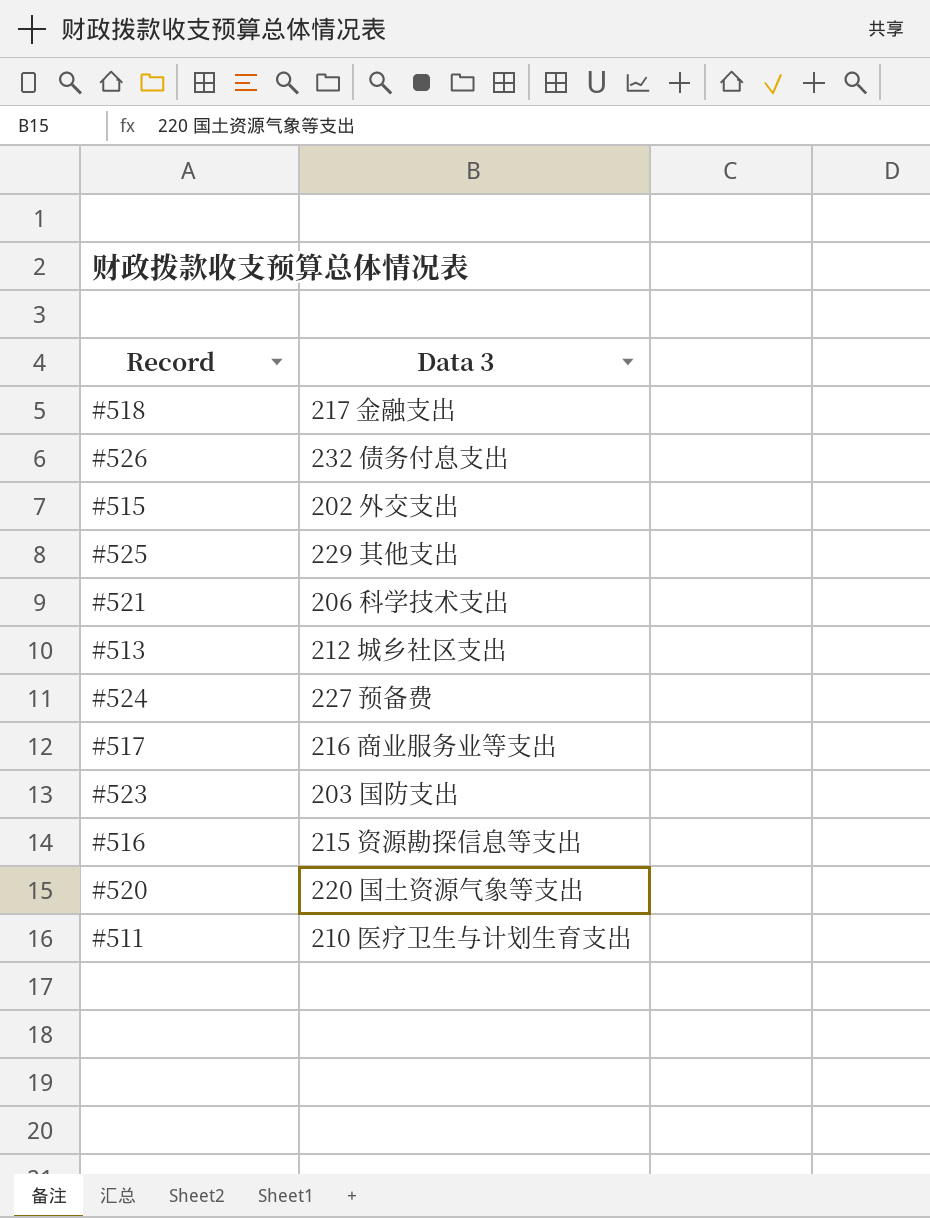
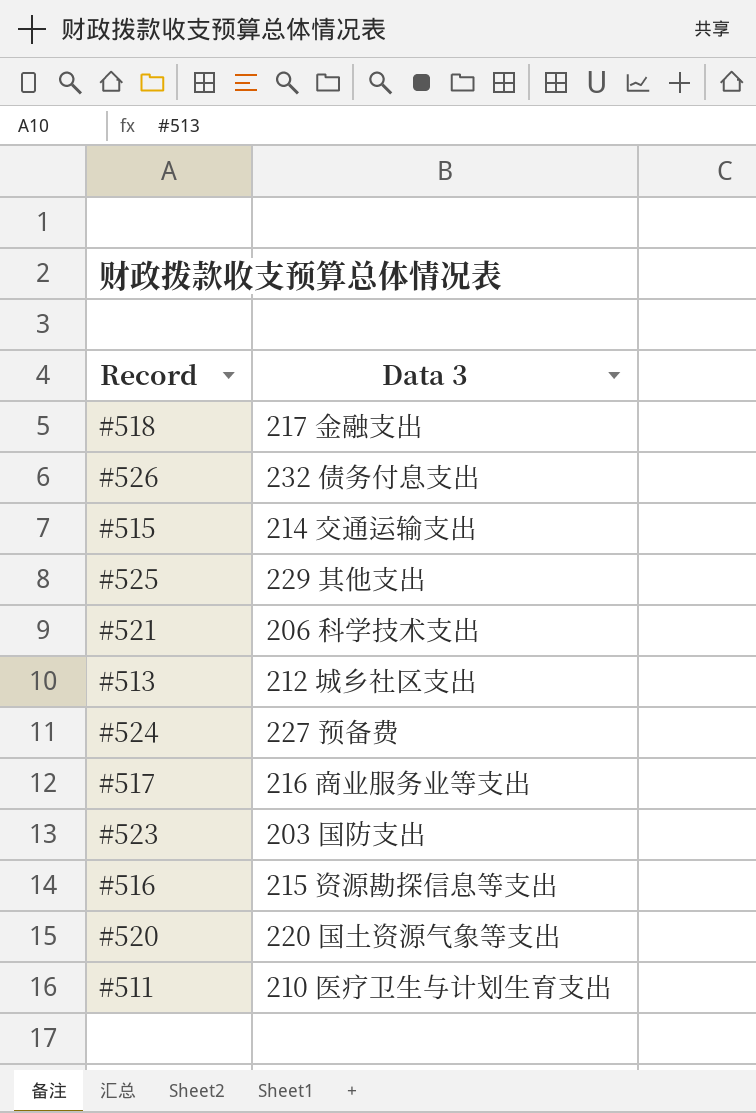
#515 | Data 3: 202 外交支出 -> 214 交通运输支出

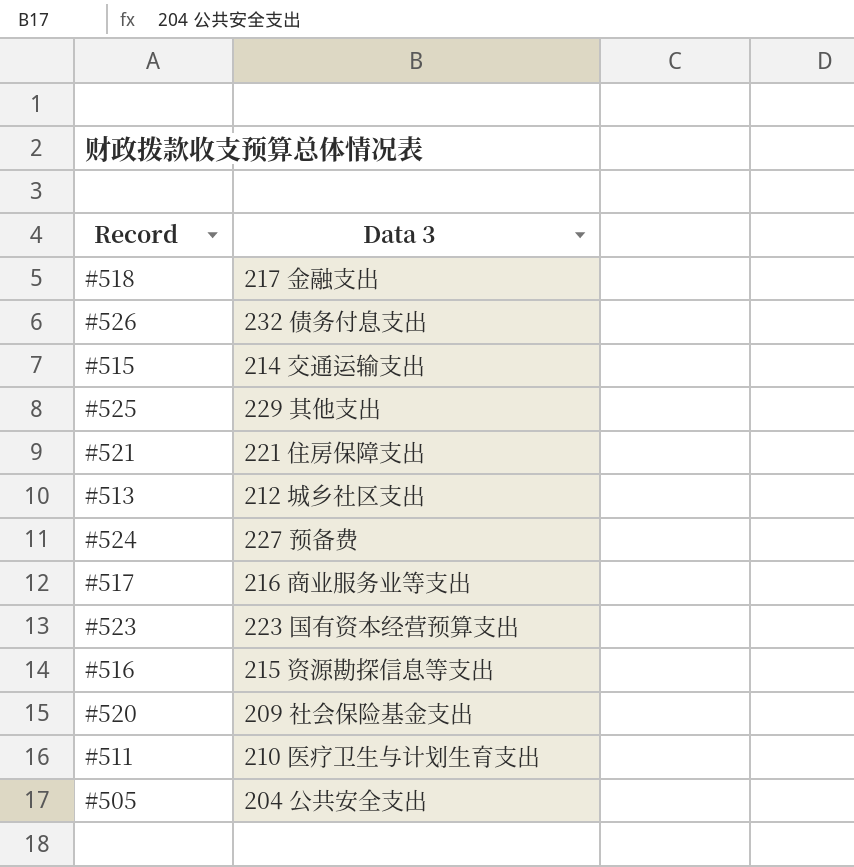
#521 | Data 3: 206 科学技术支出 -> 221 住房保障支出
#523 | Data 3: 203 国防支出 -> 223 国有资本经营预算支出
#520 | Data 3: 220 国土资源气象等支出 -> 209 社会保险基金支出
row #505: none -> 204 公共安全支出

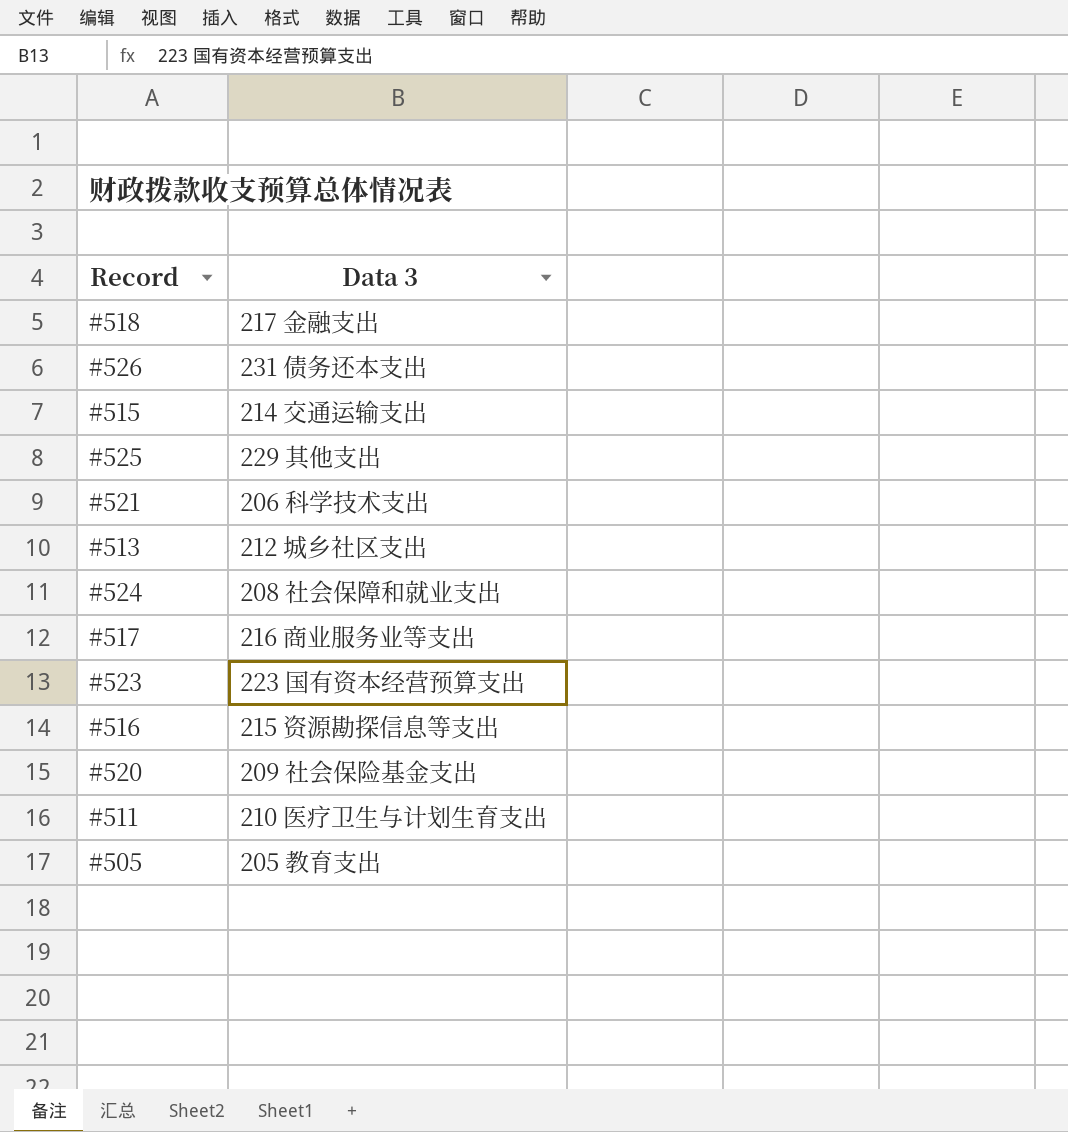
#526 | Data 3: 232 债务付息支出 -> 231 债务还本支出
#521 | Data 3: 221 住房保障支出 -> 206 科学技术支出
#524 | Data 3: 227 预备费 -> 208 社会保障和就业支出
#505 | Data 3: 204 公共安全支出 -> 205 教育支出

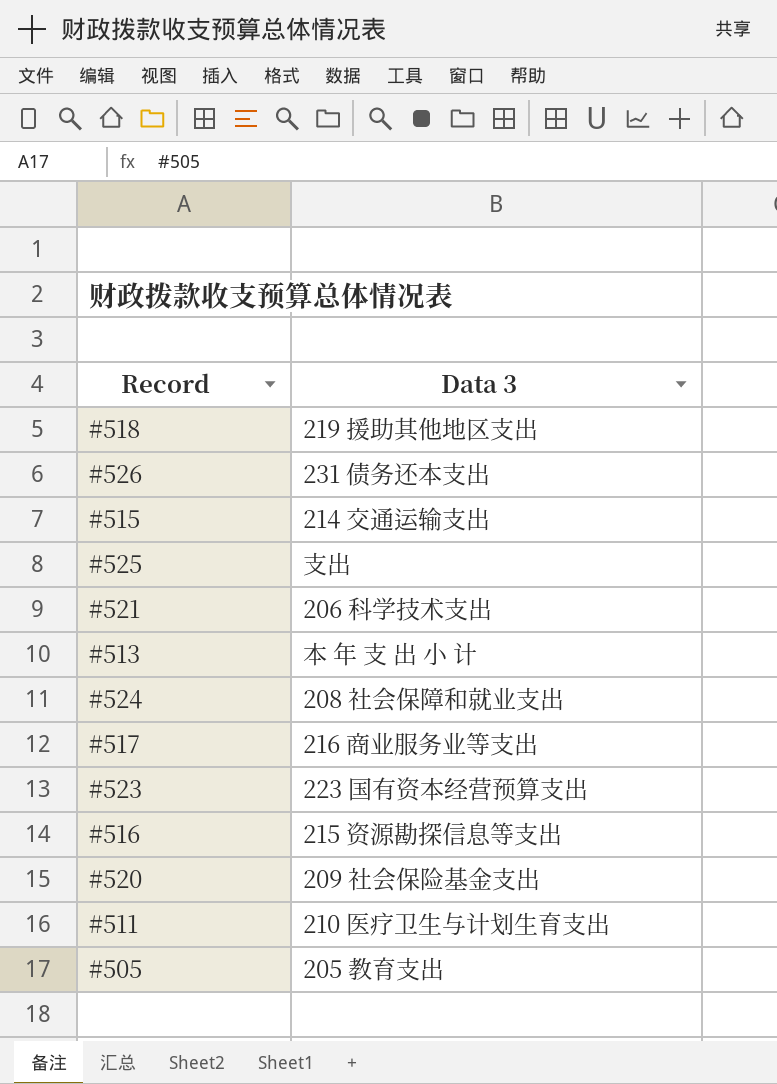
#518 | Data 3: 217 金融支出 -> 219 援助其他地区支出
#525 | Data 3: 229 其他支出 -> 支出
#513 | Data 3: 212 城乡社区支出 -> 本 年 支 出 小 计

